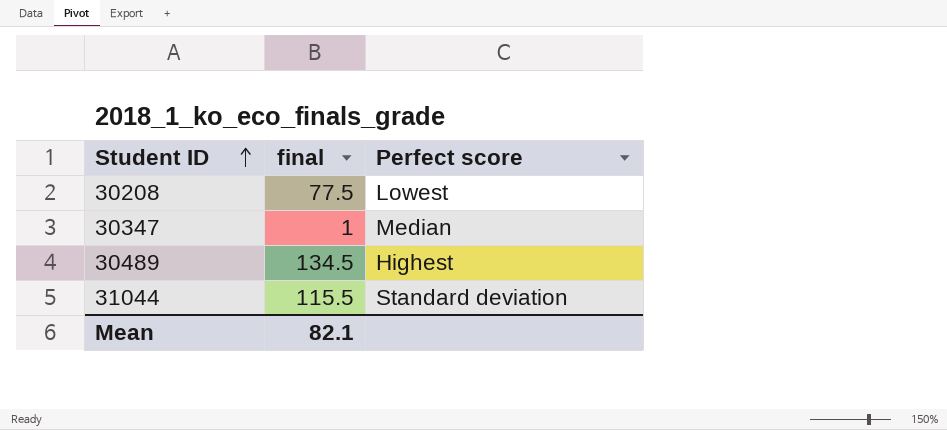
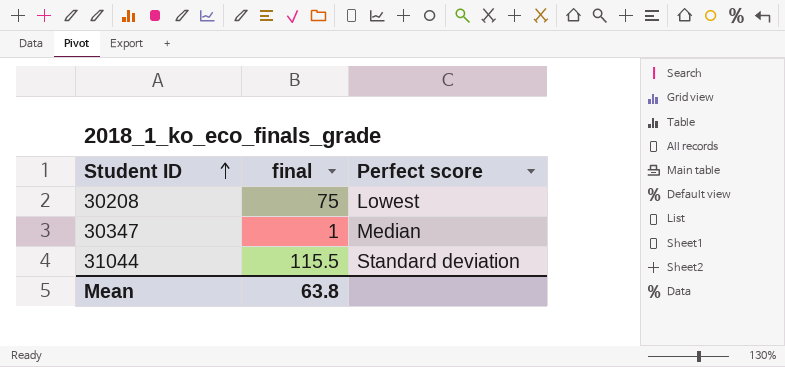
row 30489: 134.5 | Highest -> none
30208 | final: 77.5 -> 75
Mean | final: 82.1 -> 63.8

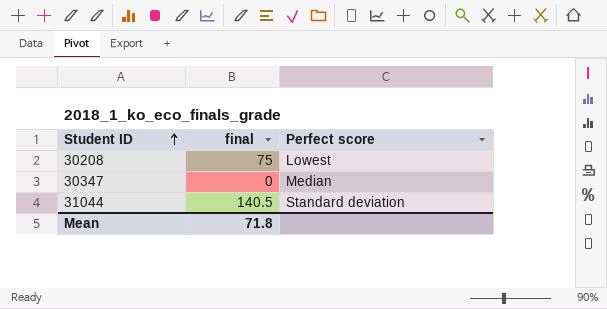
30347 | final: 1 -> 0
31044 | final: 115.5 -> 140.5
Mean | final: 63.8 -> 71.8

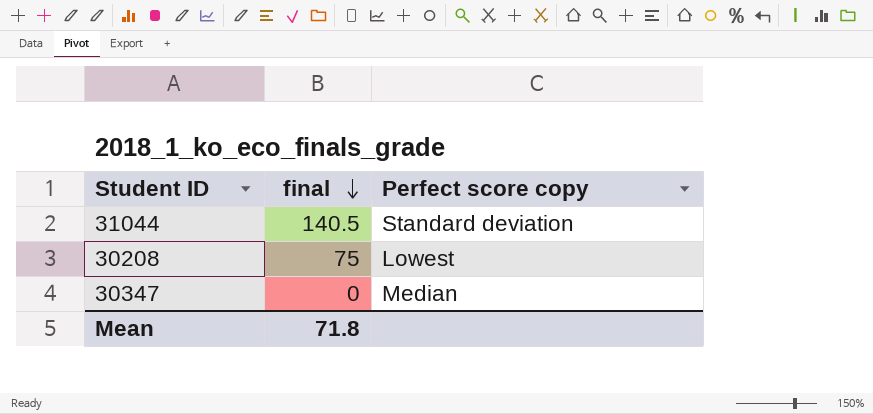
row order: Student ID ascending -> final descending
column name: Perfect score -> Perfect score copy

